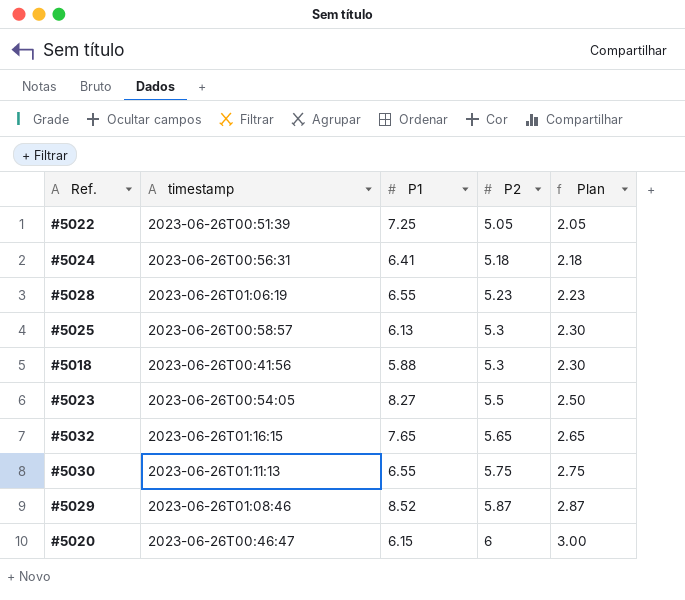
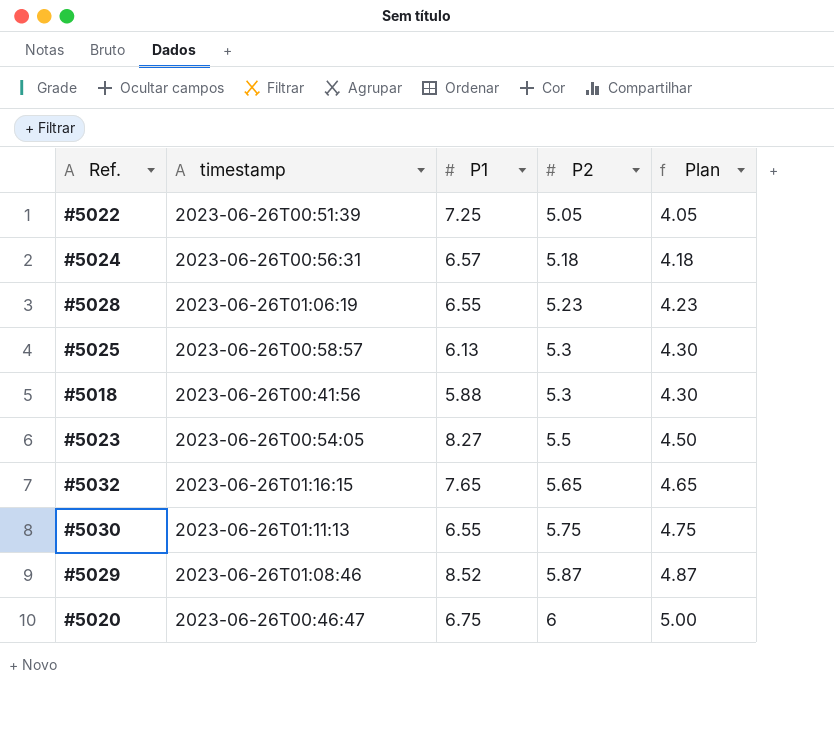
column Plan | formula: [P2] - 3 -> [P2] - 1
#5024 | P1: 6.41 -> 6.57
#5020 | P1: 6.15 -> 6.75

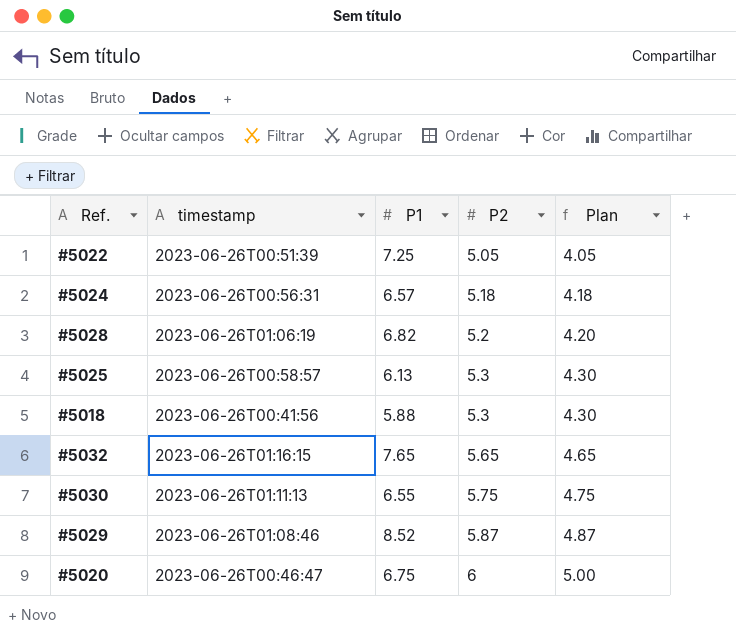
row #5023: 2023-06-26T00:54:05 | 8.27 | 5.5 | 4.50 -> none
#5028 | P1: 6.55 -> 6.82
#5028 | P2: 5.23 -> 5.2
#5028 | Plan: 4.23 -> 4.20

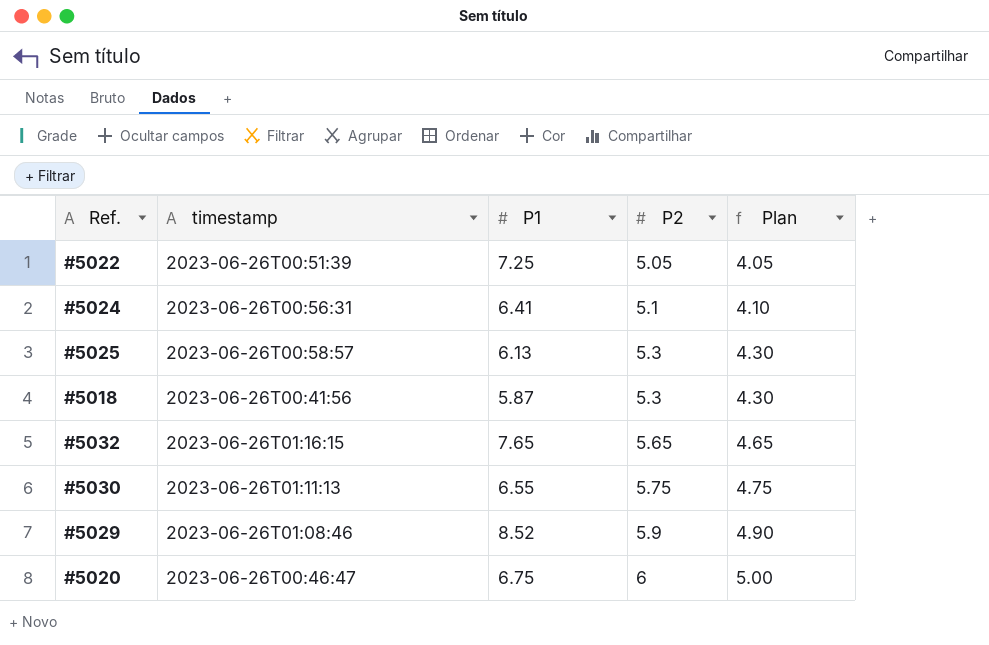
row #5028: 2023-06-26T01:06:19 | 6.82 | 5.2 | 4.20 -> none
#5024 | P1: 6.57 -> 6.41
#5024 | P2: 5.18 -> 5.1
#5024 | Plan: 4.18 -> 4.10
#5018 | P1: 5.88 -> 5.87
#5029 | P2: 5.87 -> 5.9
#5029 | Plan: 4.87 -> 4.90

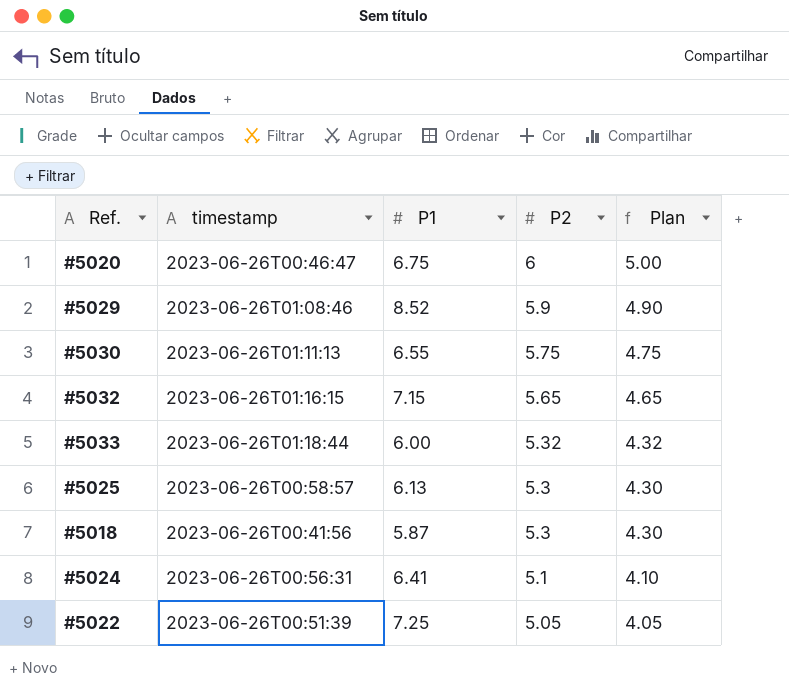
row order: P2 ascending -> P2 descending
#5032 | P1: 7.65 -> 7.15
row #5033: none -> 2023-06-26T01:18:44 | 6.00 | 5.32 | 4.32

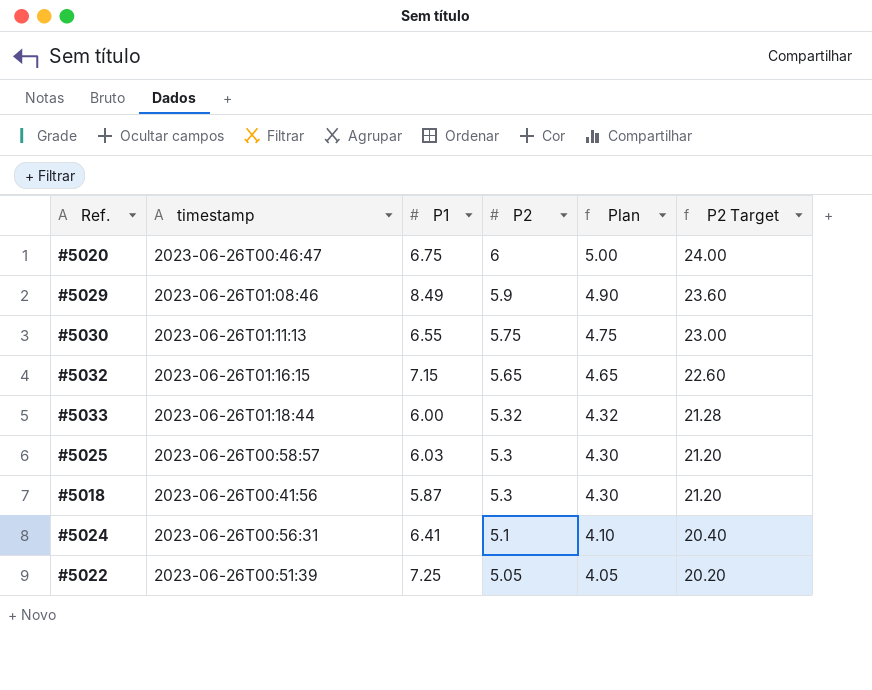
column P2 Target | formula: none -> [P2] * 4
#5029 | P1: 8.52 -> 8.49
#5025 | P1: 6.13 -> 6.03

